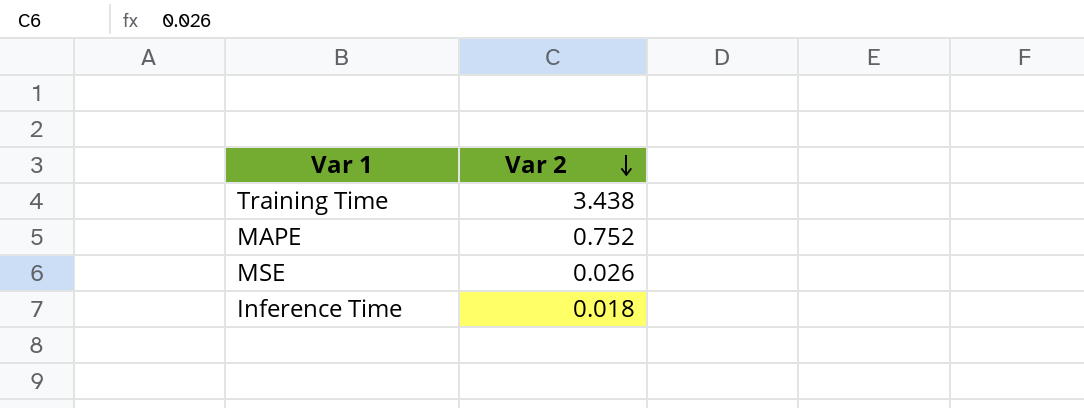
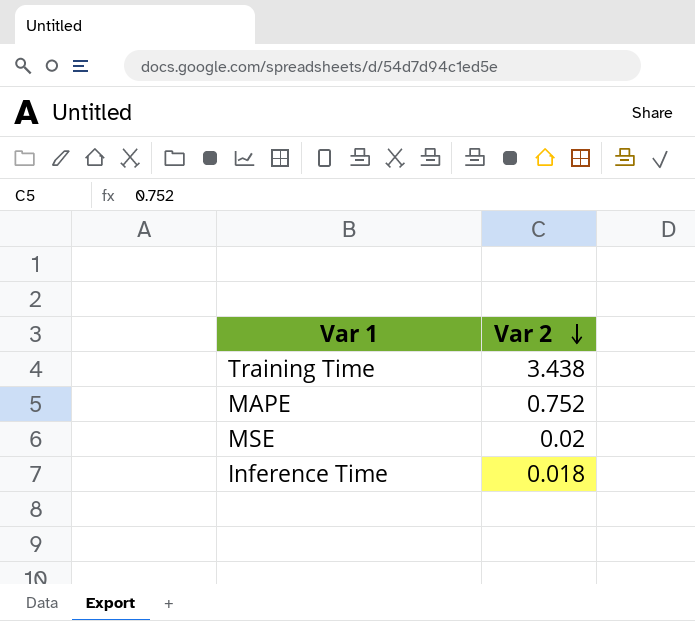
MSE | Var 2: 0.026 -> 0.02

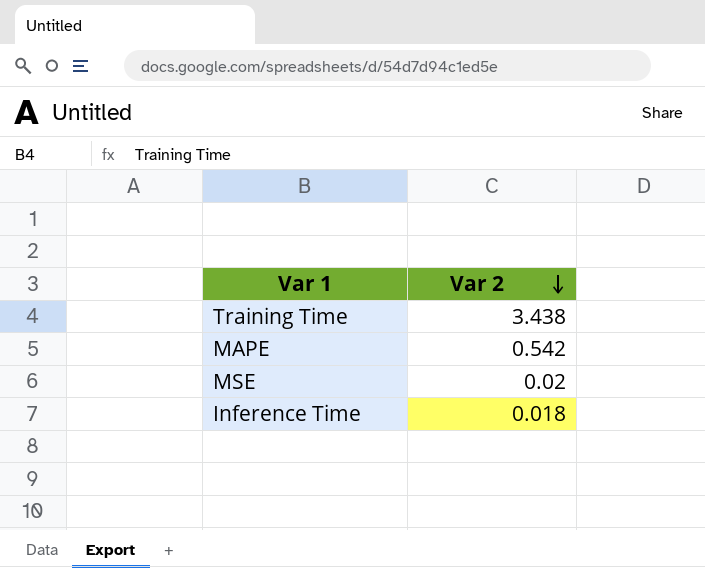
MAPE | Var 2: 0.752 -> 0.542

